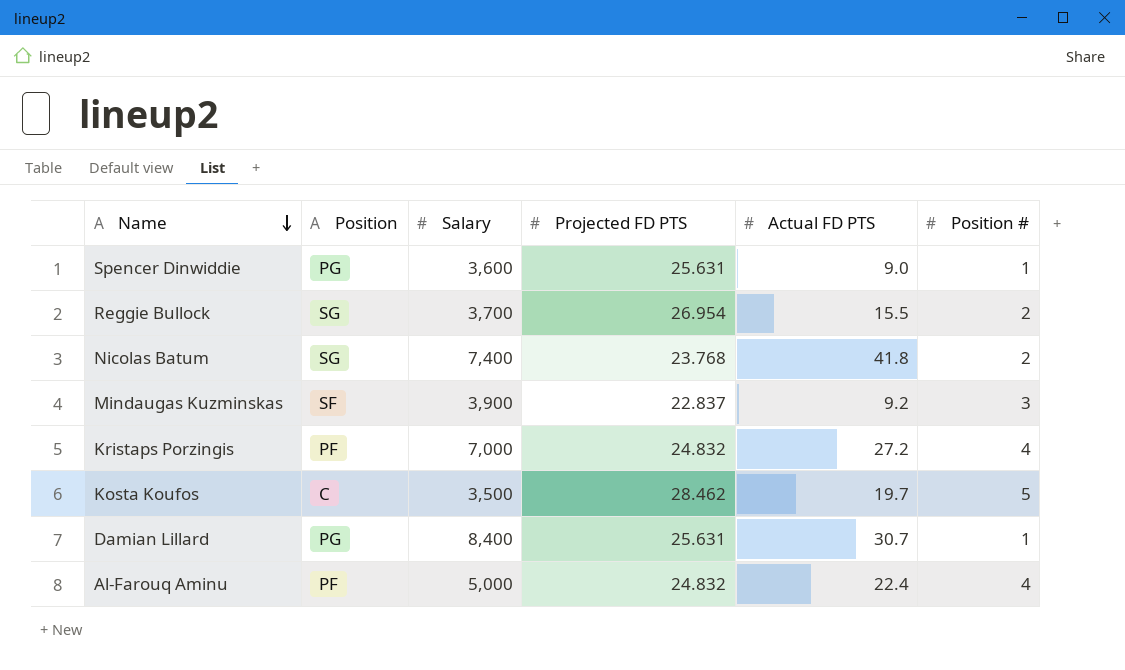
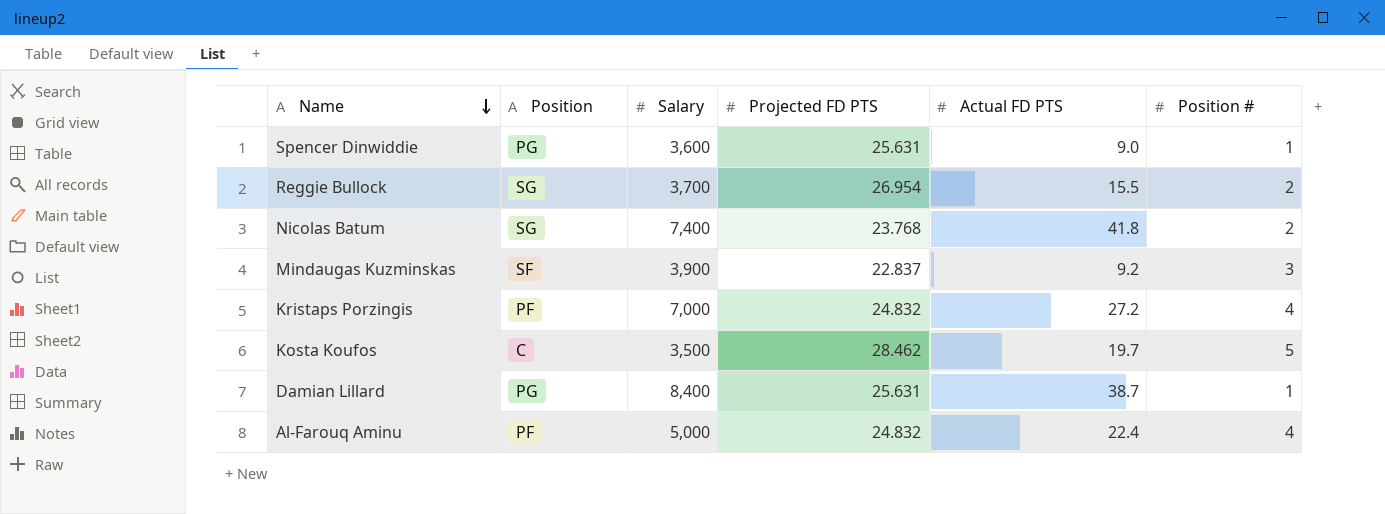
Damian Lillard | Actual FD PTS: 30.7 -> 38.7

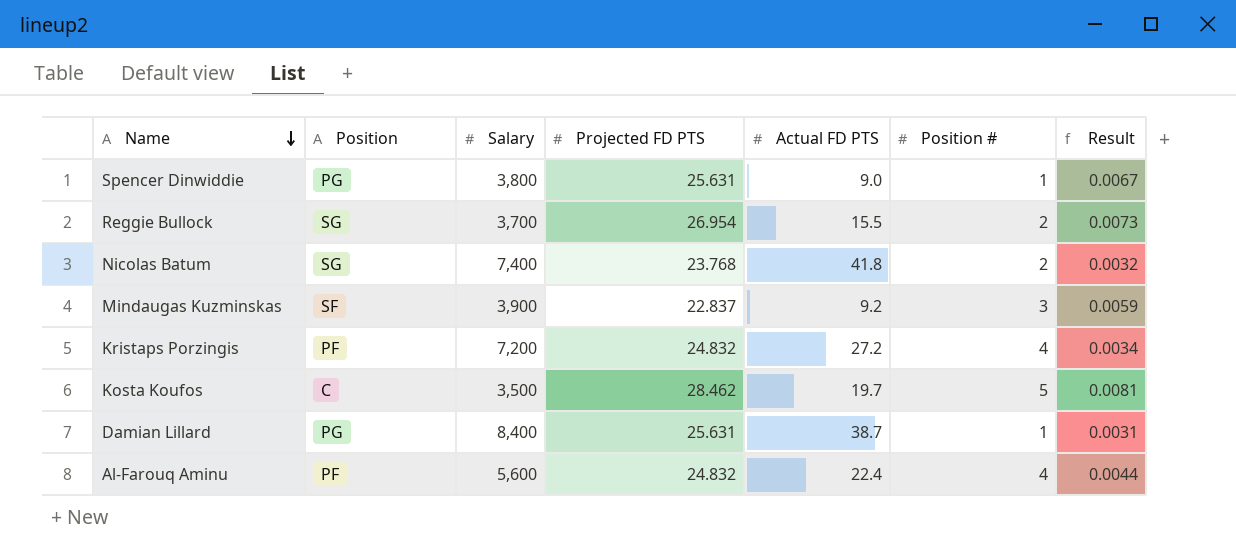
column Result | formula: none -> [Projected FD PTS] / [Salary]
Spencer Dinwiddie | Salary: 3,600 -> 3,800
Kristaps Porzingis | Salary: 7,000 -> 7,200
Al-Farouq Aminu | Salary: 5,000 -> 5,600

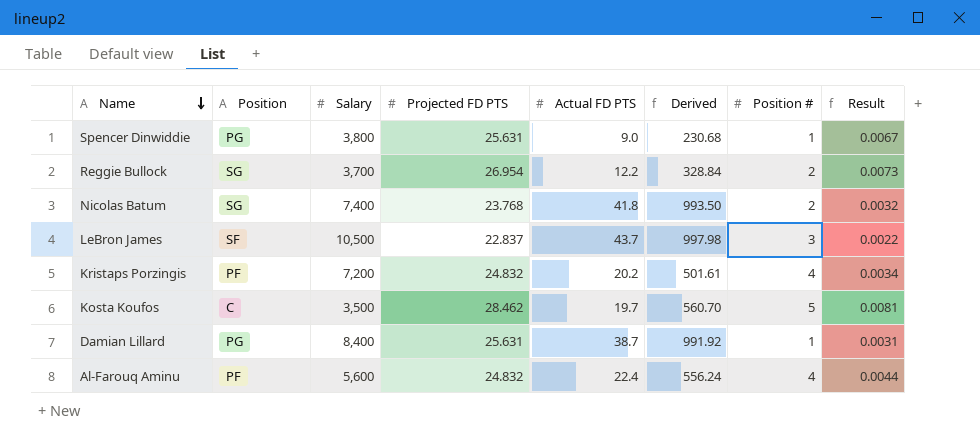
column Derived | formula: none -> [Projected FD PTS] * [Actual FD PTS]
row Mindaugas Kuzminskas: SF | 3,900 | 22.837 | 9.2 | 3 | 0.0059 -> none
Reggie Bullock | Actual FD PTS: 15.5 -> 12.2
row LeBron James: none -> SF | 10,500 | 22.837 | 43.7 | 997.98 | 3 | 0.0022
Kristaps Porzingis | Actual FD PTS: 27.2 -> 20.2

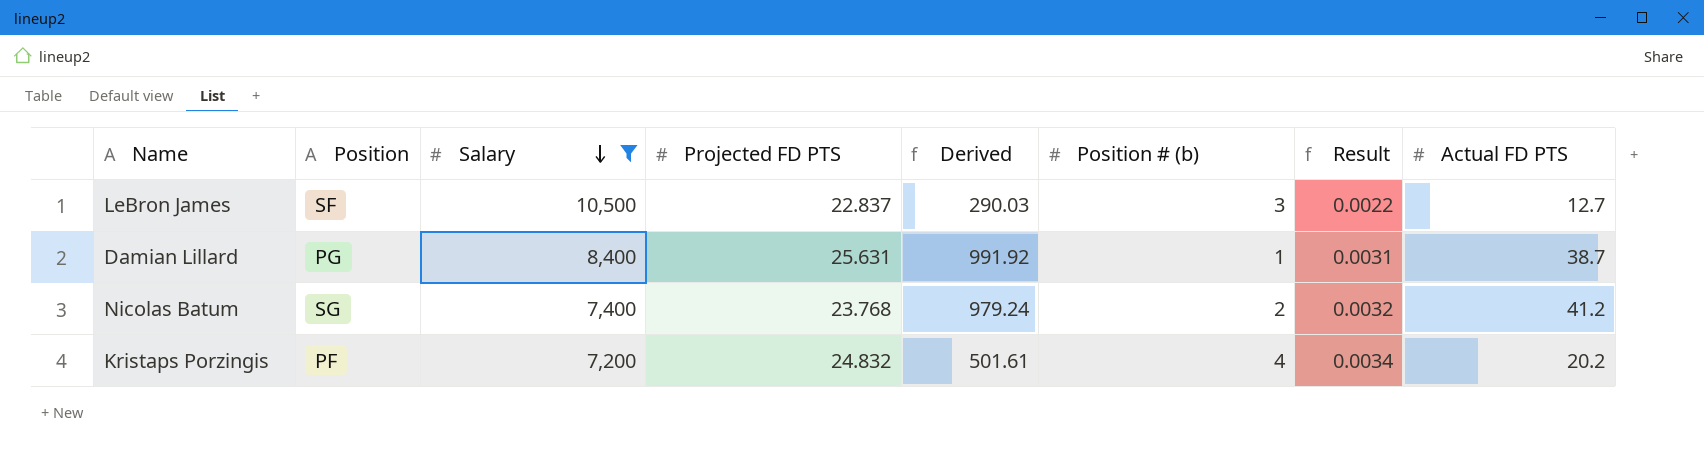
filter: none -> Salary >= 7,200
row order: Name descending -> Salary descending
column name: Position # -> Position # (b)
column Actual FD PTS | position: 5 -> 8
LeBron James | Derived: 997.98 -> 290.03
LeBron James | Actual FD PTS: 43.7 -> 12.7
Nicolas Batum | Derived: 993.50 -> 979.24
Nicolas Batum | Actual FD PTS: 41.8 -> 41.2

